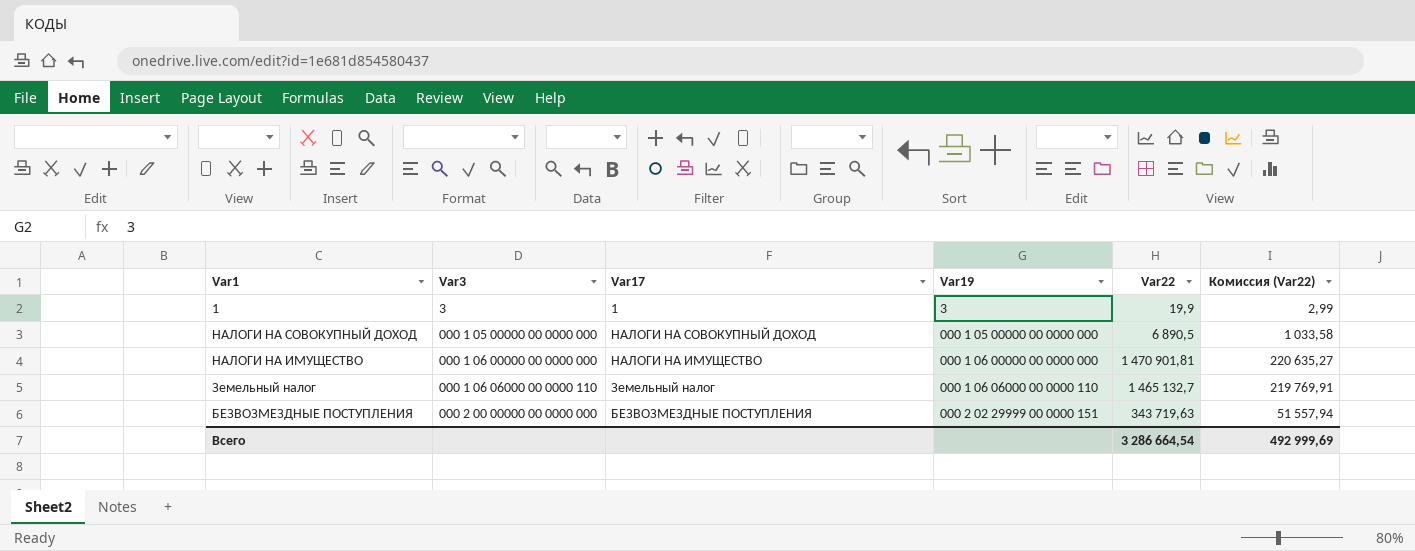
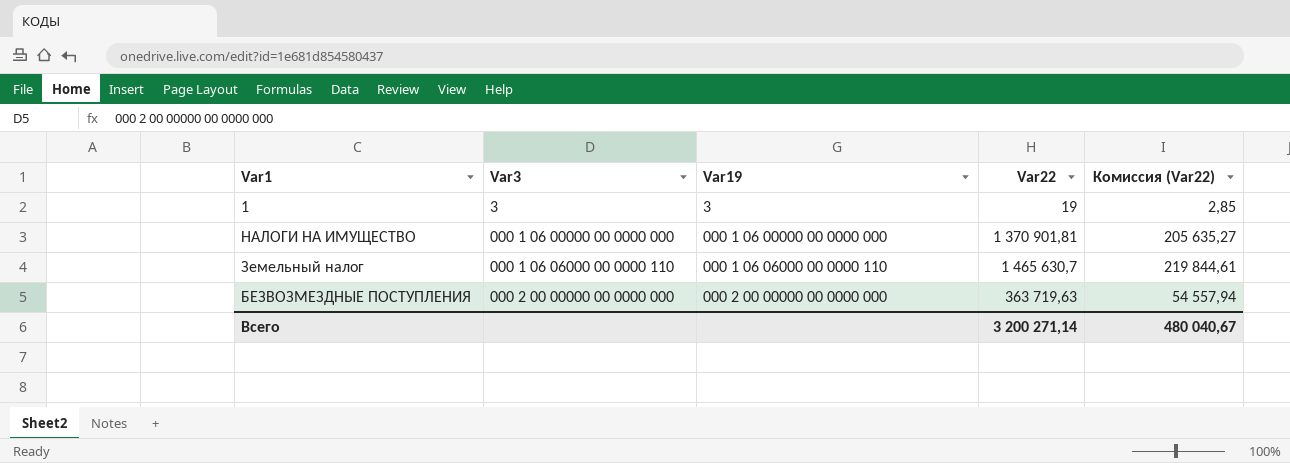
column Var17 | position: 3 -> none
row НАЛОГИ НА СОВОКУПНЫЙ ДОХОД: 000 1 05 00000 00 0000 000 | НАЛОГИ НА СОВОКУПНЫЙ ДОХОД | 000 1 05 00000 00 0000 000 | 6 890,5 | 1 033,58 -> none
1 | Var22: 19,9 -> 19
1 | Комиссия (Var22): 2,99 -> 2,85
НАЛОГИ НА ИМУЩЕСТВО | Var22: 1 470 901,81 -> 1 370 901,81
НАЛОГИ НА ИМУЩЕСТВО | Комиссия (Var22): 220 635,27 -> 205 635,27
Земельный налог | Var22: 1 465 132,7 -> 1 465 630,7
Земельный налог | Комиссия (Var22): 219 769,91 -> 219 844,61
БЕЗВОЗМЕЗДНЫЕ ПОСТУПЛЕНИЯ | Var19: 000 2 02 29999 00 0000 151 -> 000 2 00 00000 00 0000 000
БЕЗВОЗМЕЗДНЫЕ ПОСТУПЛЕНИЯ | Var22: 343 719,63 -> 363 719,63
БЕЗВОЗМЕЗДНЫЕ ПОСТУПЛЕНИЯ | Комиссия (Var22): 51 557,94 -> 54 557,94
Всего | Var22: 3 286 664,54 -> 3 200 271,14
Всего | Комиссия (Var22): 492 999,69 -> 480 040,67

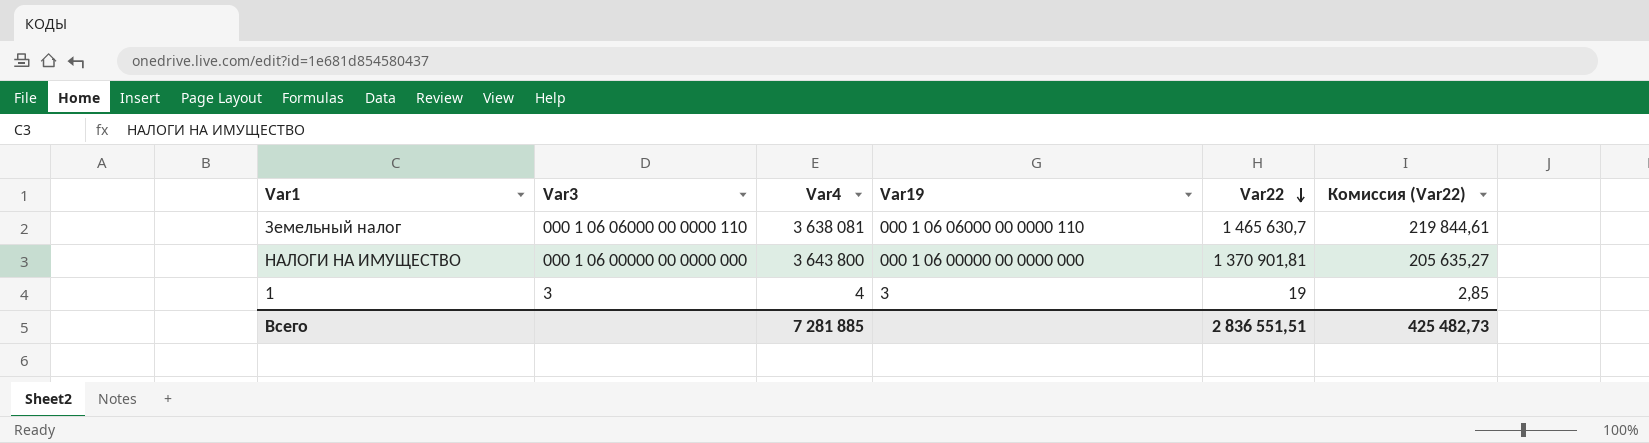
row order: none -> Var22 descending
column Var4 | position: none -> 3
row БЕЗВОЗМЕЗДНЫЕ ПОСТУПЛЕНИЯ: 000 2 00 00000 00 0000 000 | 000 2 00 00000 00 0000 000 | 363 719,63 | 54 557,94 -> none
Всего | Var22: 3 200 271,14 -> 2 836 551,51
Всего | Комиссия (Var22): 480 040,67 -> 425 482,73

